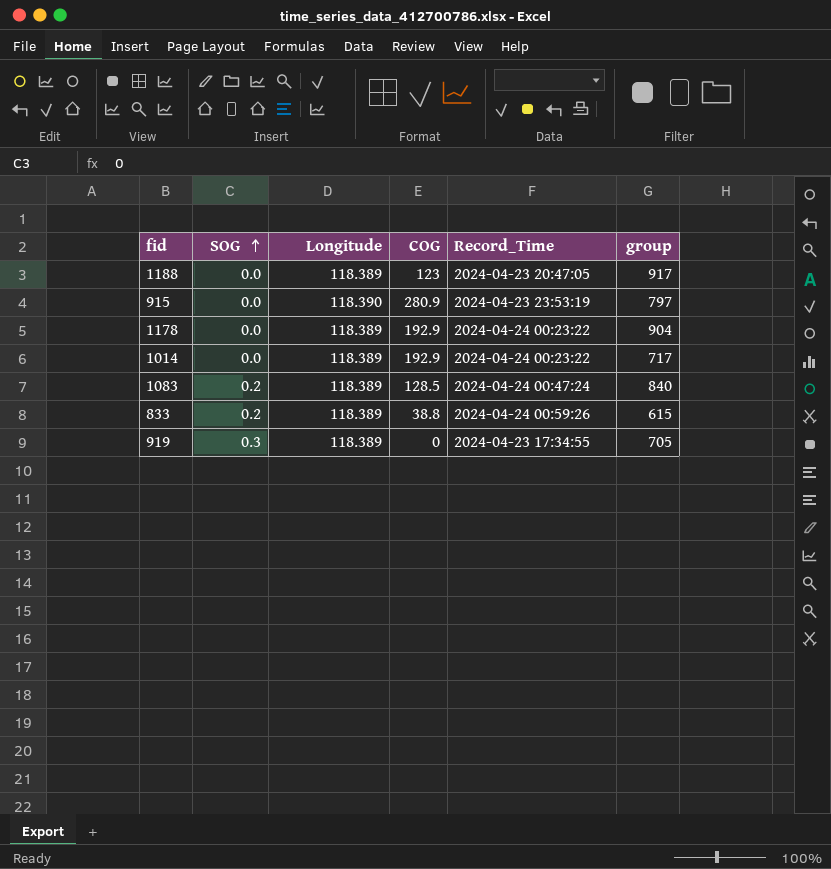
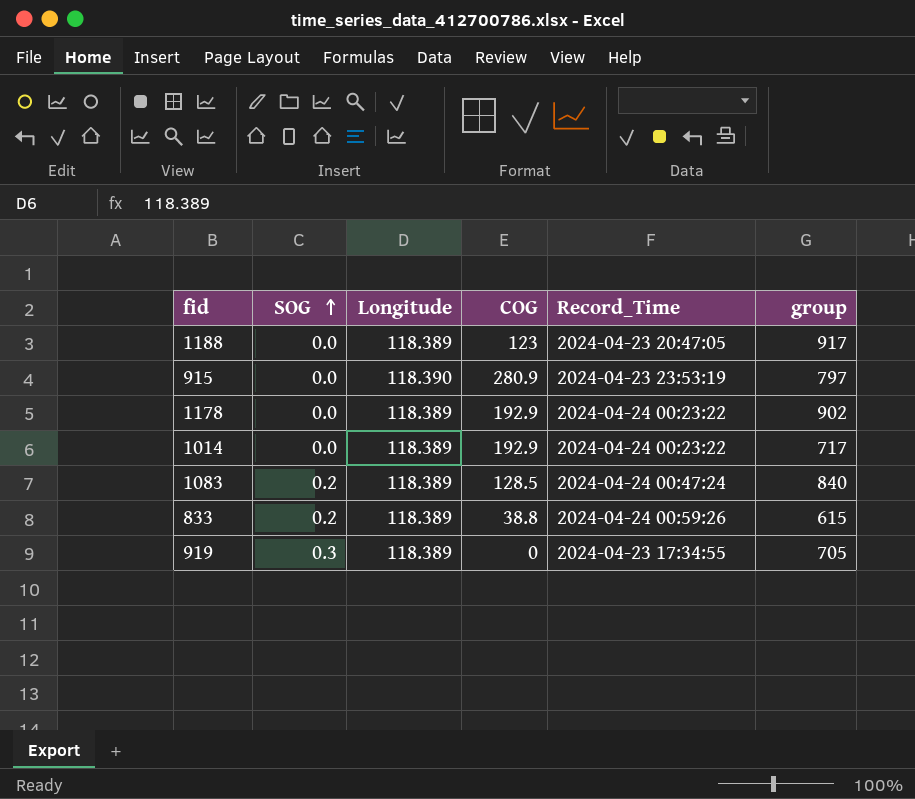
1178 | group: 904 -> 902

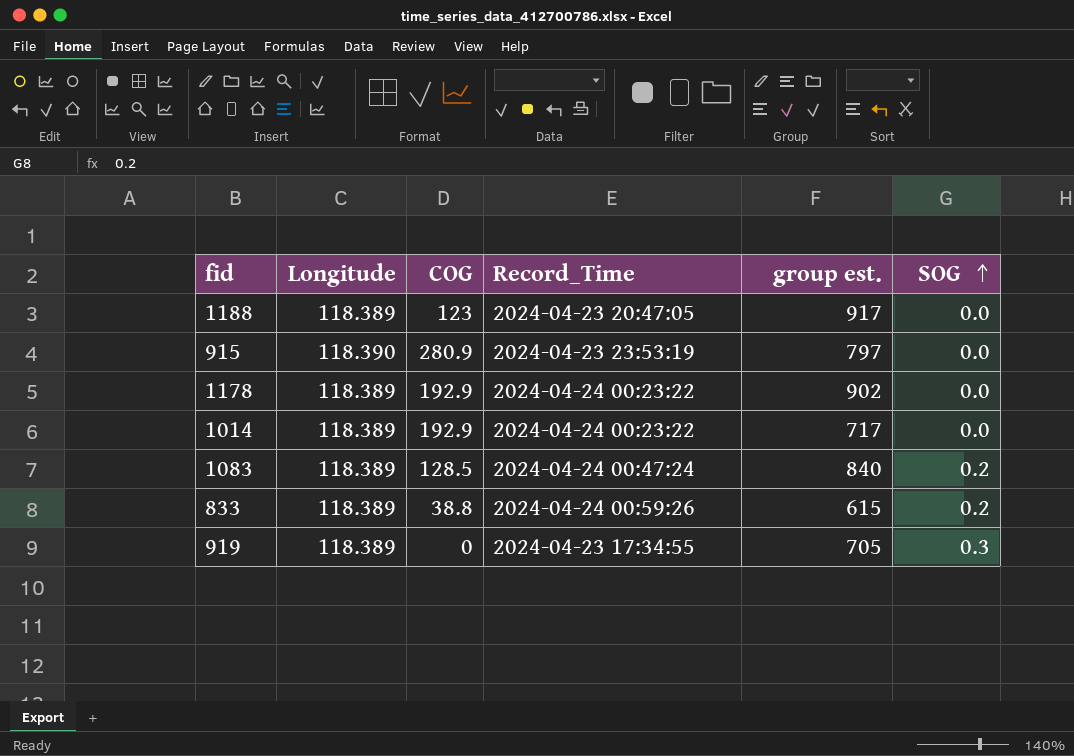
column name: group -> group est.
column SOG | position: 2 -> 6

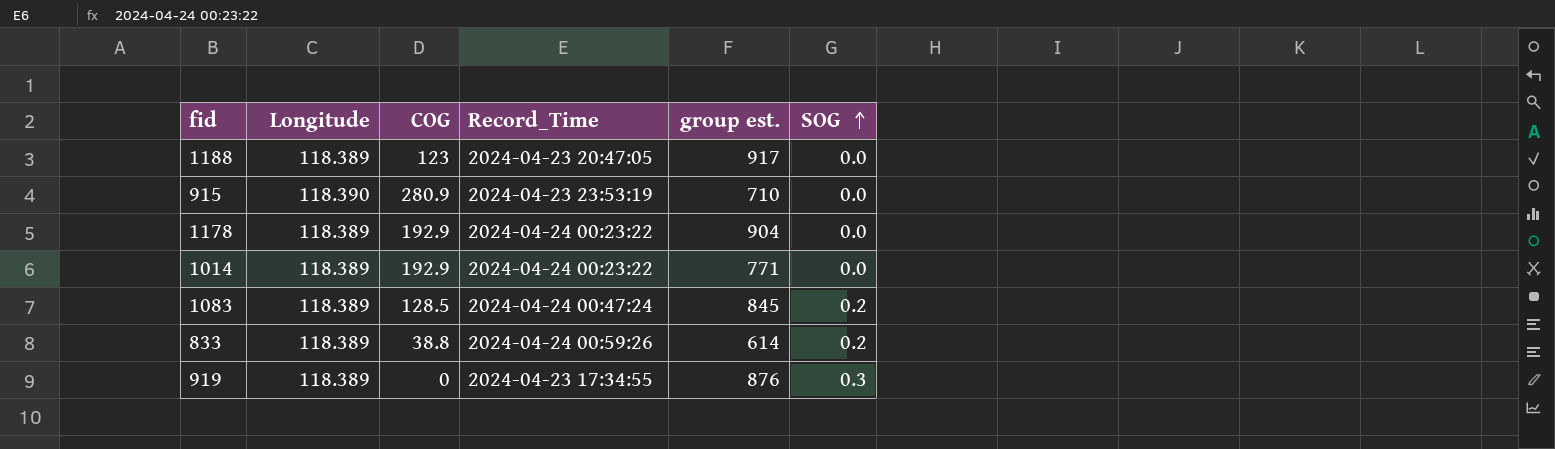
915 | group est.: 797 -> 710
1178 | group est.: 902 -> 904
1014 | group est.: 717 -> 771
1083 | group est.: 840 -> 845
833 | group est.: 615 -> 614
919 | group est.: 705 -> 876

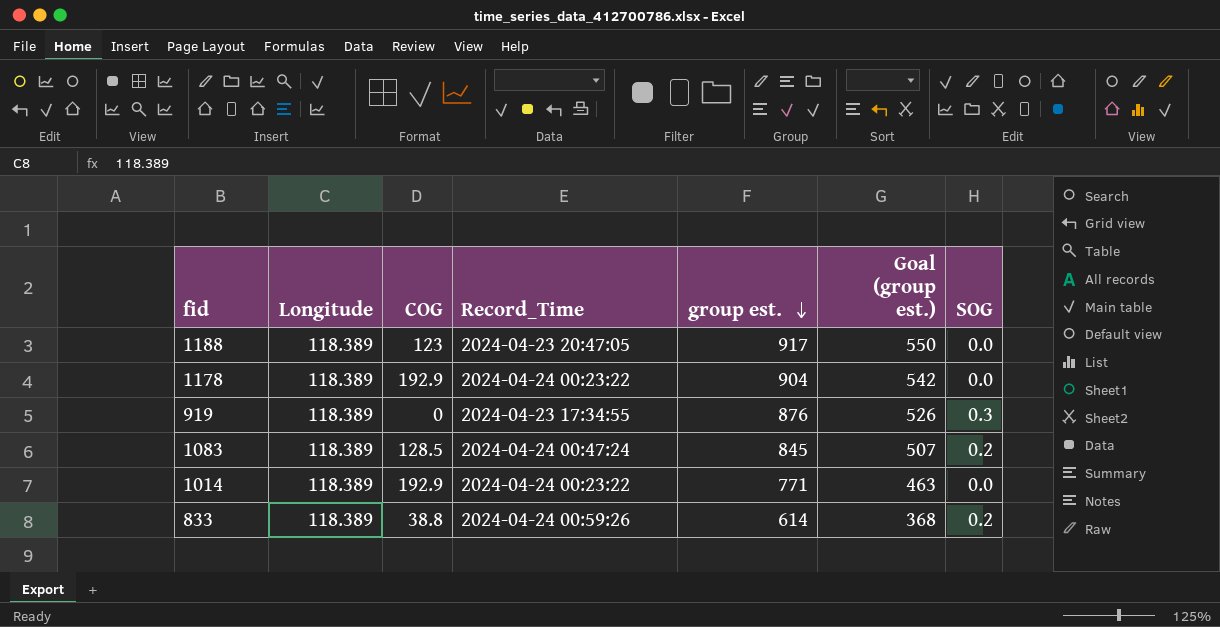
row order: SOG ascending -> group est. descending
column Goal (group est.) | formula: none -> [group est.] * 0.6
row 915: 118.390 | 280.9 | 2024-04-23 23:53:19 | 710 | 0.0 -> none

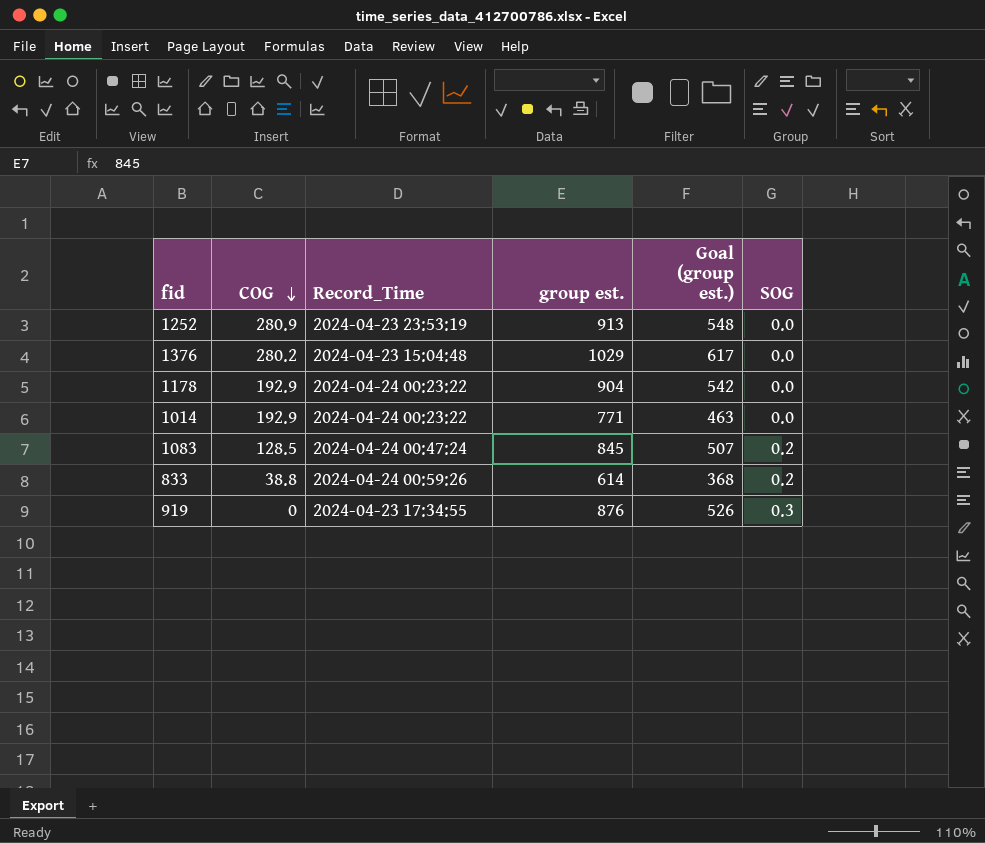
row order: group est. descending -> COG descending
column Longitude | position: 2 -> none
row 1188: 118.389 | 123 | 2024-04-23 20:47:05 | 917 | 550 | 0.0 -> none
row 1252: none -> 280.9 | 2024-04-23 23:53:19 | 913 | 548 | 0.0
row 1376: none -> 280.2 | 2024-04-23 15:04:48 | 1029 | 617 | 0.0

